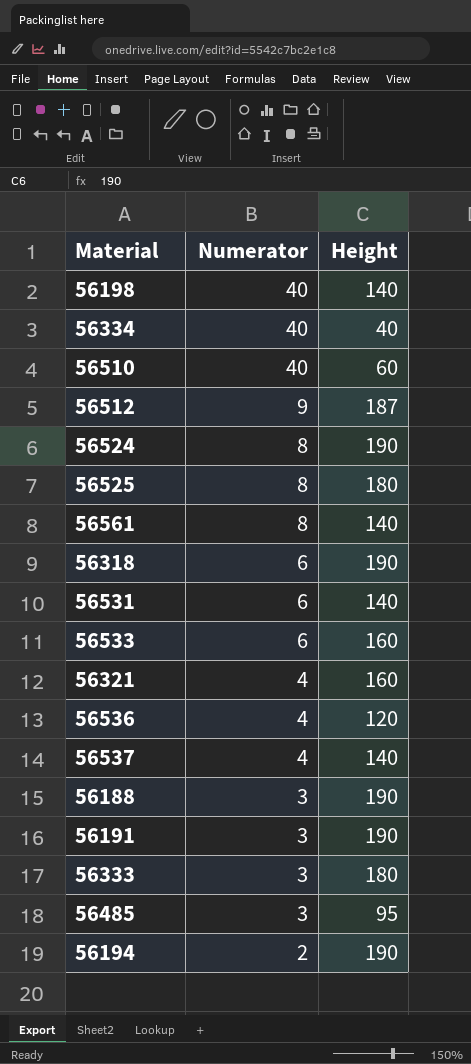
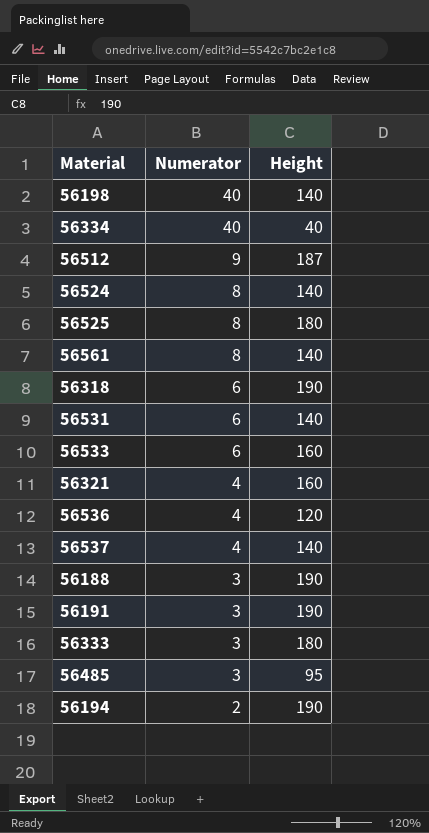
row 56510: 40 | 60 -> none
56524 | Height: 190 -> 140

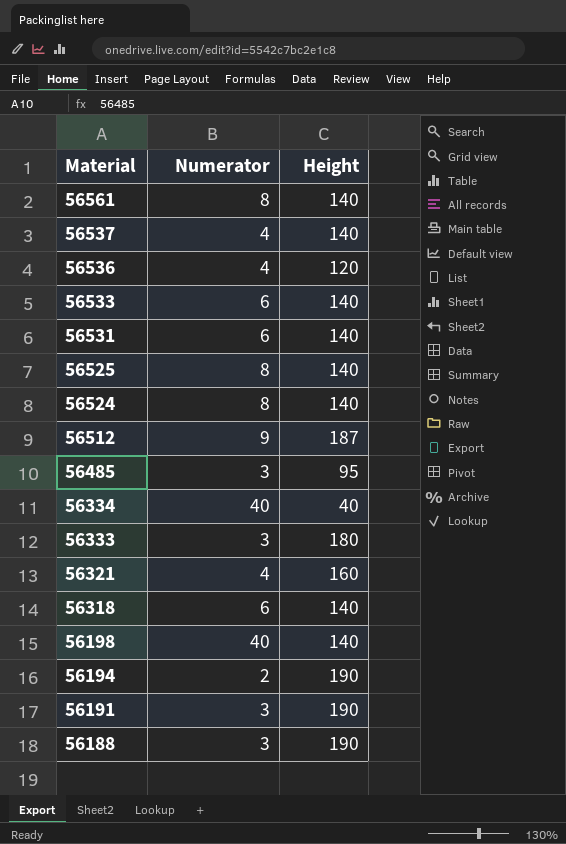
row order: Numerator descending -> Material descending
56533 | Height: 160 -> 140
56525 | Height: 180 -> 140
56318 | Height: 190 -> 140

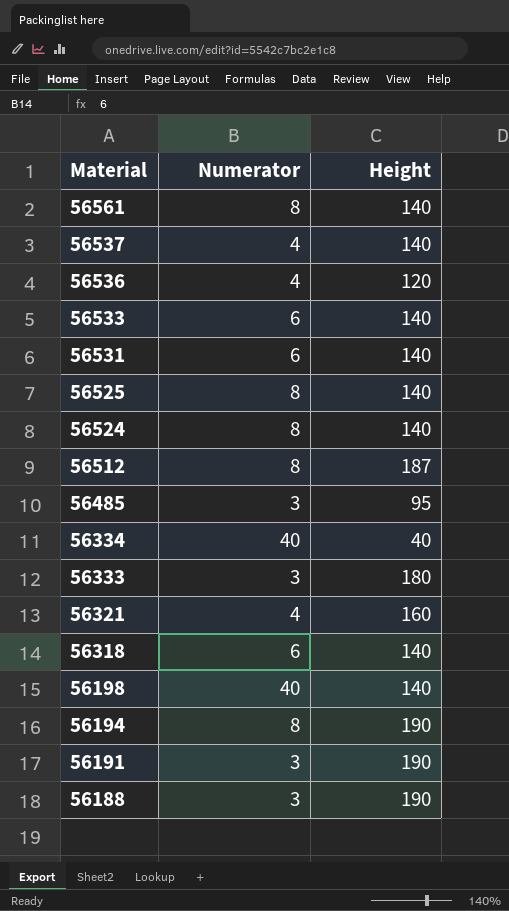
56512 | Numerator: 9 -> 8
56194 | Numerator: 2 -> 8

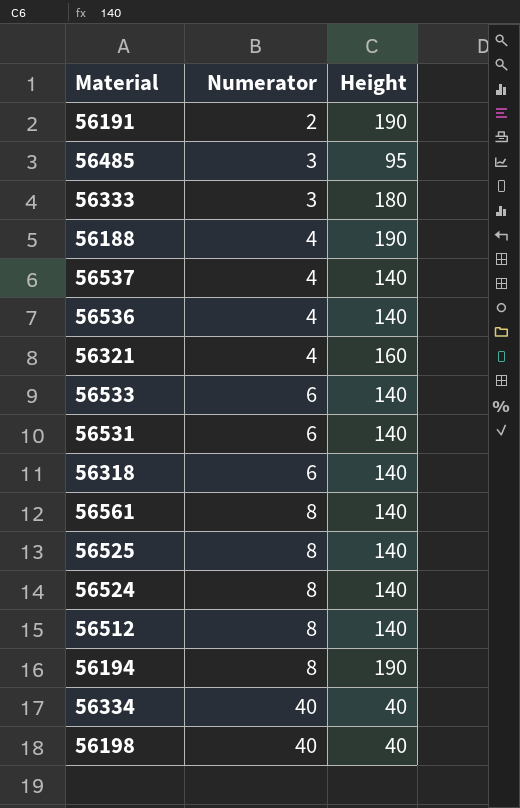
row order: Material descending -> Numerator ascending
56191 | Numerator: 3 -> 2
56188 | Numerator: 3 -> 4
56536 | Height: 120 -> 140
56512 | Height: 187 -> 140
56198 | Height: 140 -> 40

